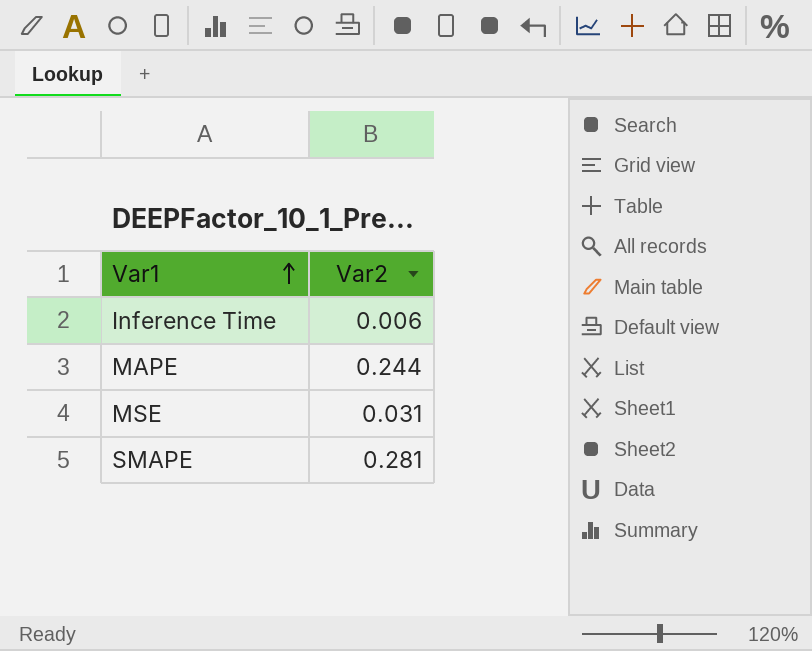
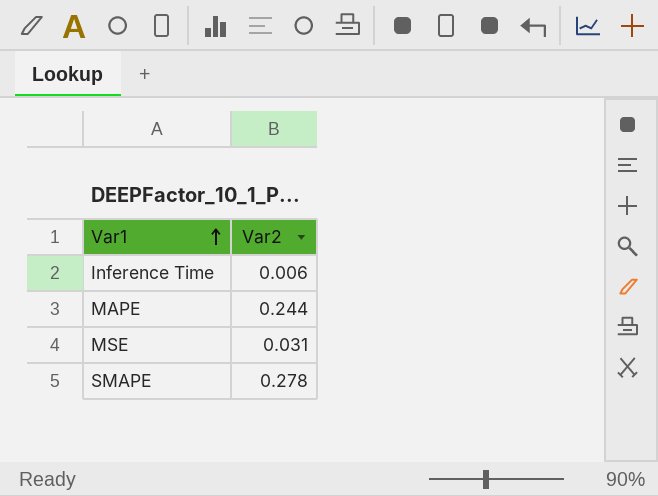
SMAPE | Var2: 0.281 -> 0.278

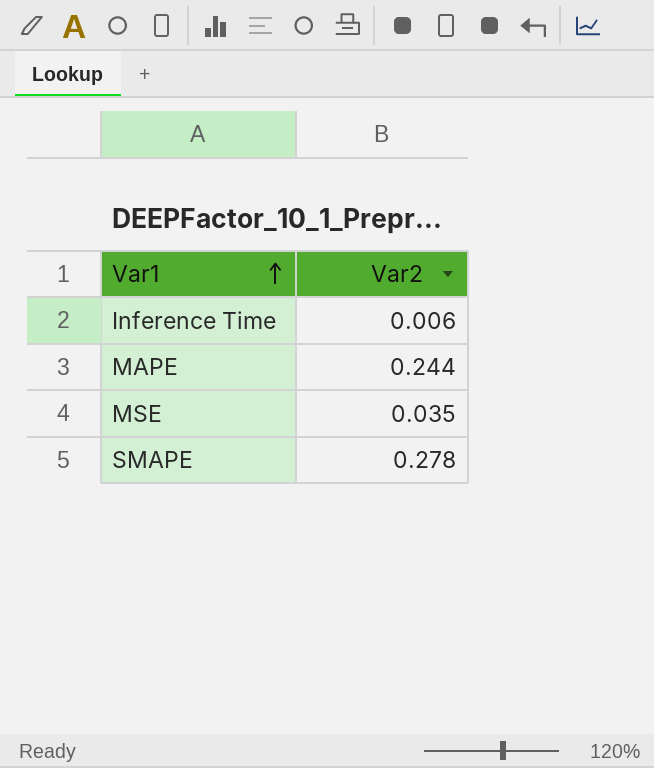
MSE | Var2: 0.031 -> 0.035

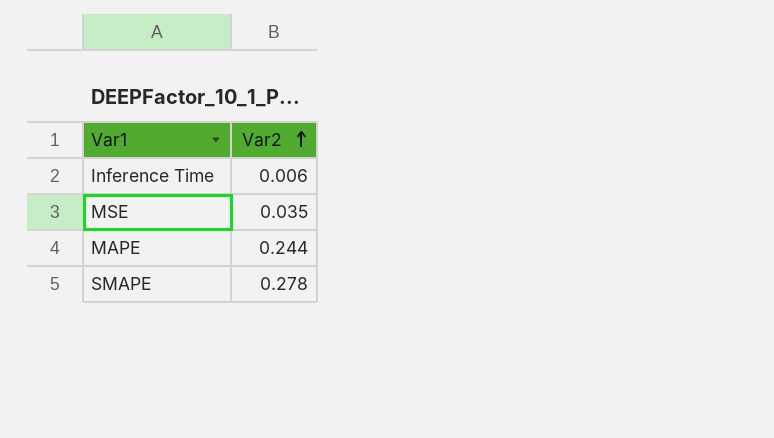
row order: Var1 ascending -> Var2 ascending

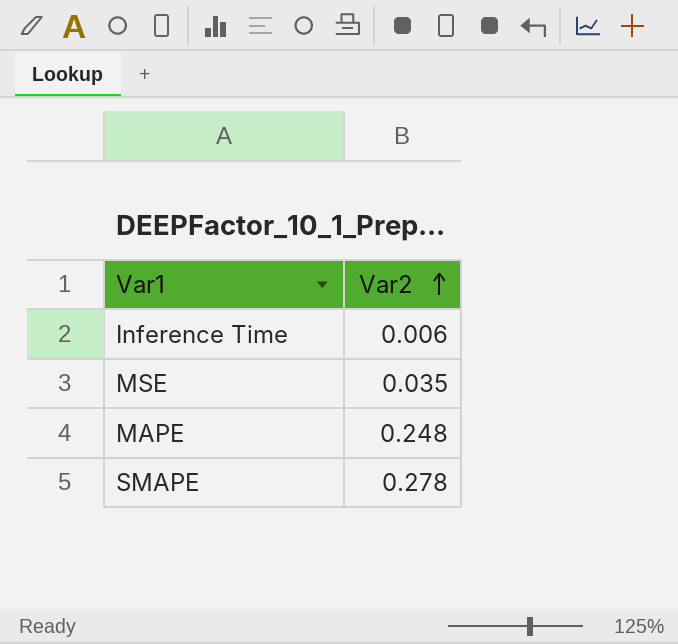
MAPE | Var2: 0.244 -> 0.248

